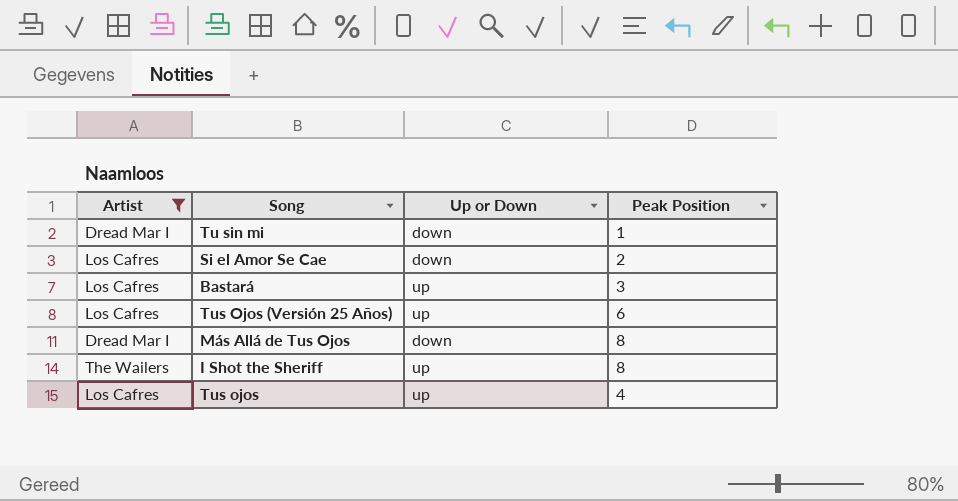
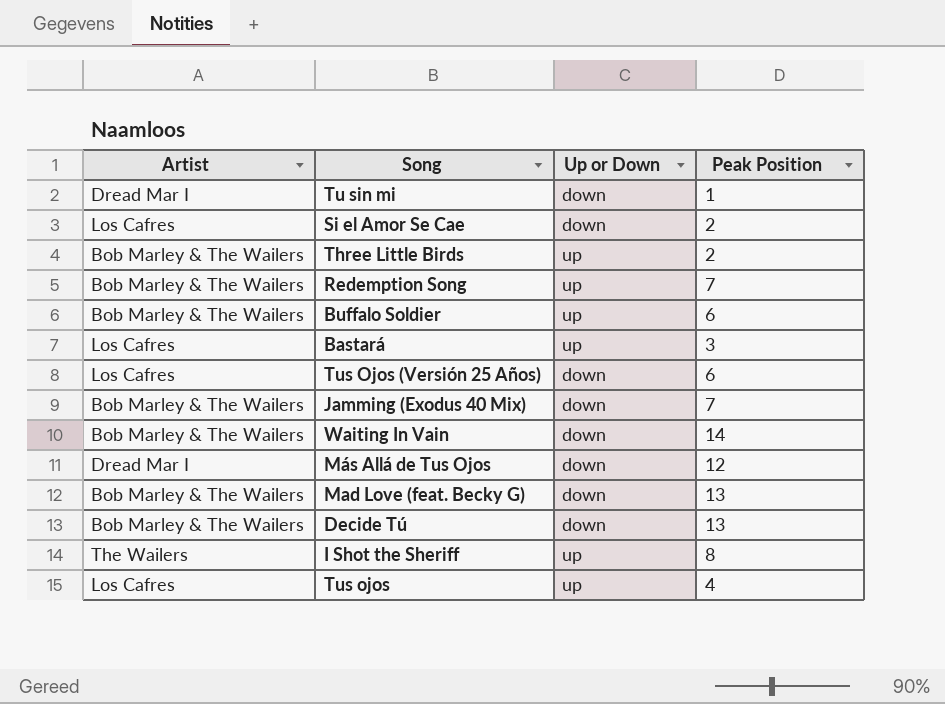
filter: Artist != Bob Marley & The Wailers -> none
Tus Ojos (Versión 25 Años) | Up or Down: up -> down
Más Allá de Tus Ojos | Peak Position: 8 -> 12

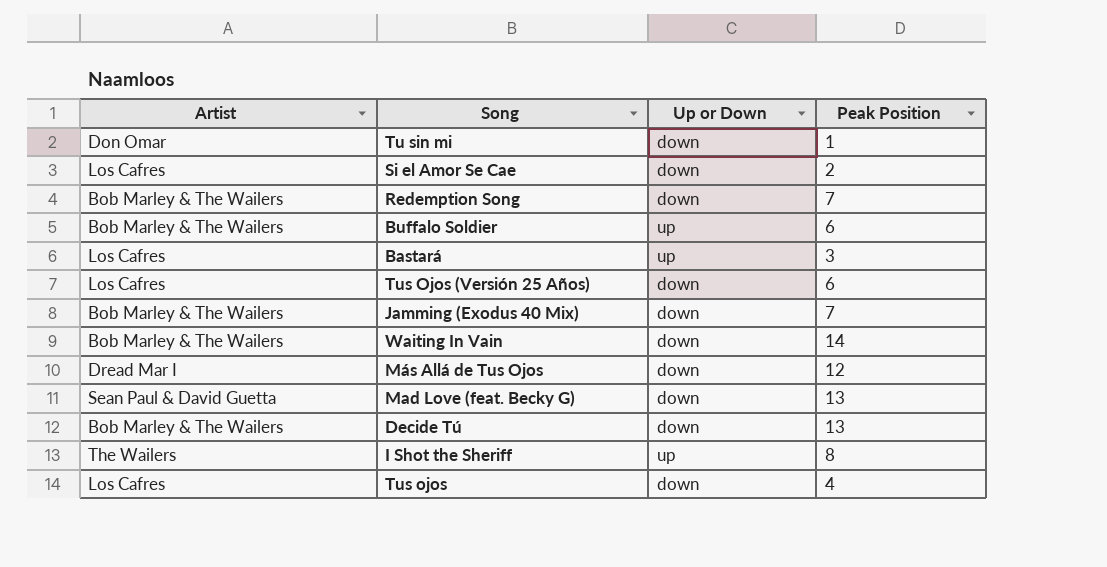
row Three Little Birds: Bob Marley & The Wailers | up | 2 -> none
Tu sin mi | Artist: Dread Mar I -> Don Omar
Redemption Song | Up or Down: up -> down
Mad Love (feat. Becky G) | Artist: Bob Marley & The Wailers -> Sean Paul & David Guetta
Tus ojos | Up or Down: up -> down

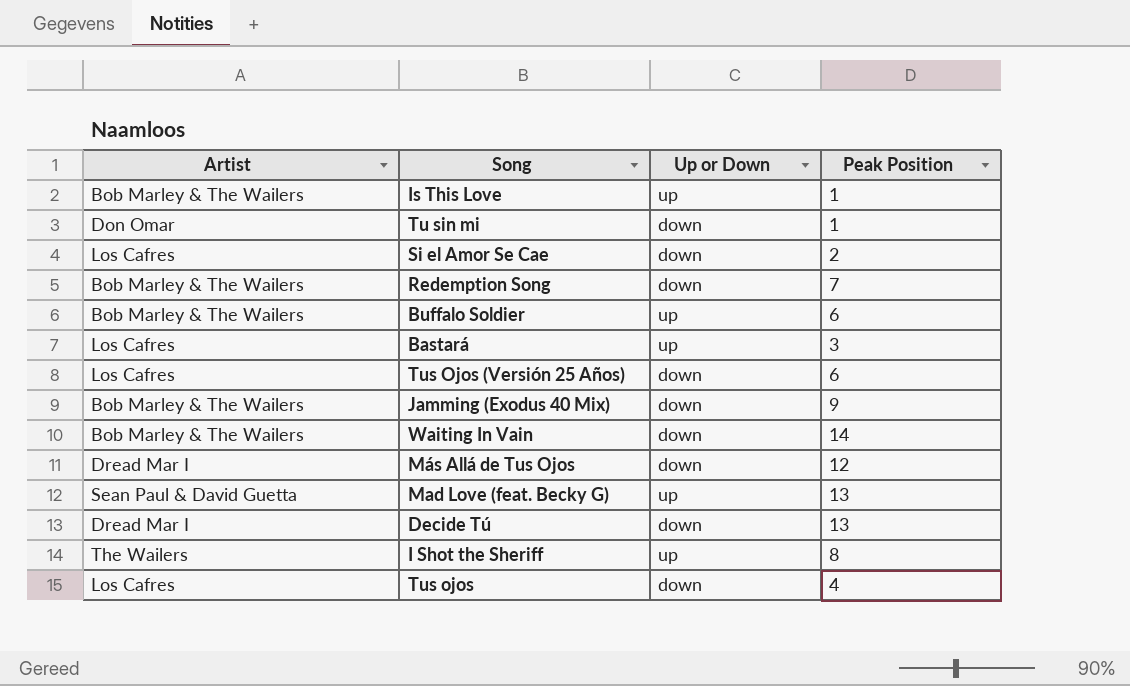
row Is This Love: none -> Bob Marley & The Wailers | up | 1
Jamming (Exodus 40 Mix) | Peak Position: 7 -> 9
Mad Love (feat. Becky G) | Up or Down: down -> up
Decide Tú | Artist: Bob Marley & The Wailers -> Dread Mar I

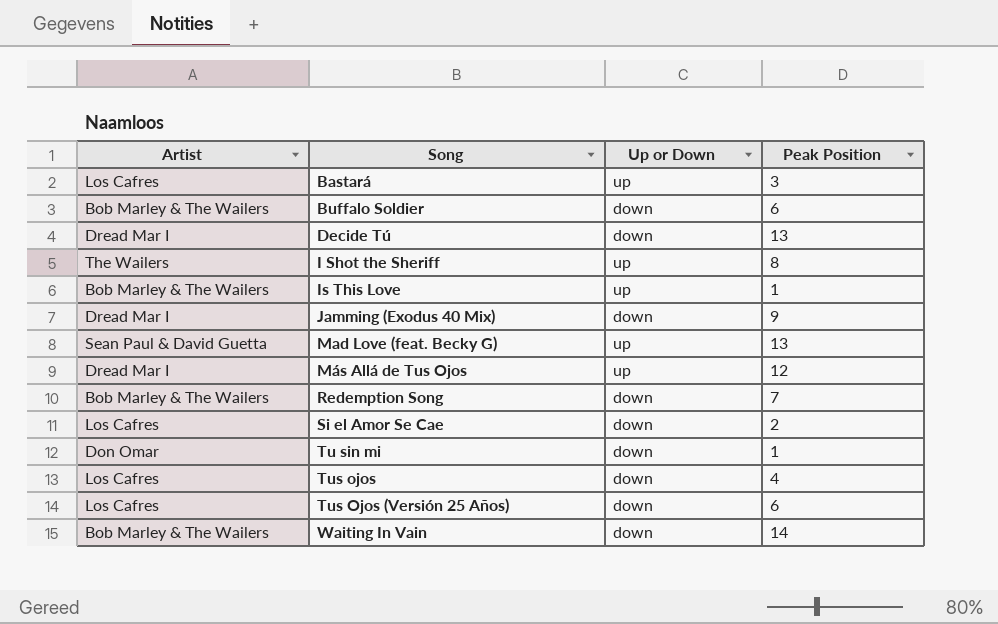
row order: none -> Song ascending
Buffalo Soldier | Up or Down: up -> down
Jamming (Exodus 40 Mix) | Artist: Bob Marley & The Wailers -> Dread Mar I
Más Allá de Tus Ojos | Up or Down: down -> up

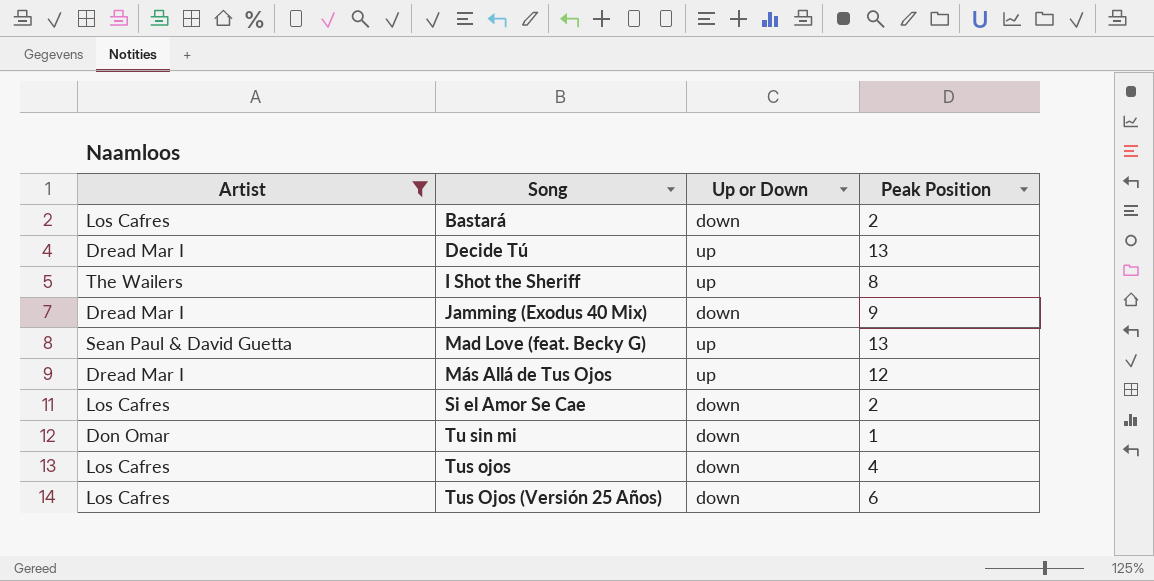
filter: none -> Artist != Bob Marley & The Wailers
Bastará | Up or Down: up -> down
Bastará | Peak Position: 3 -> 2
Decide Tú | Up or Down: down -> up

